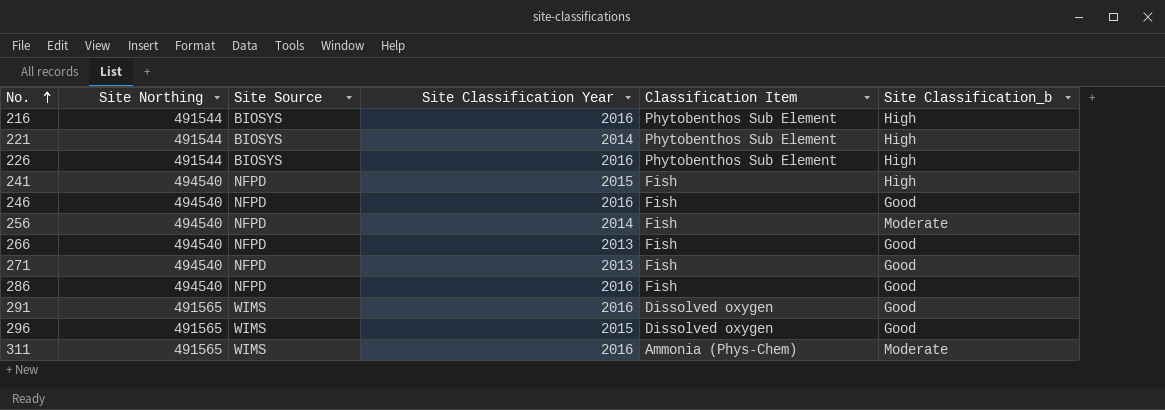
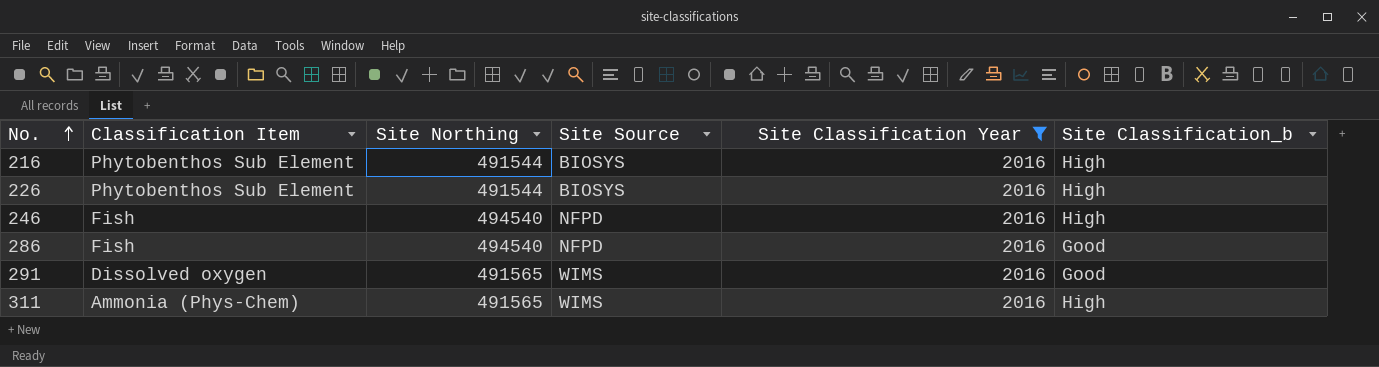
filter: none -> Site Classification Year = 2016
column Classification Item | position: 5 -> 2
246 | Site Classification_b: Good -> High
311 | Site Classification_b: Moderate -> High

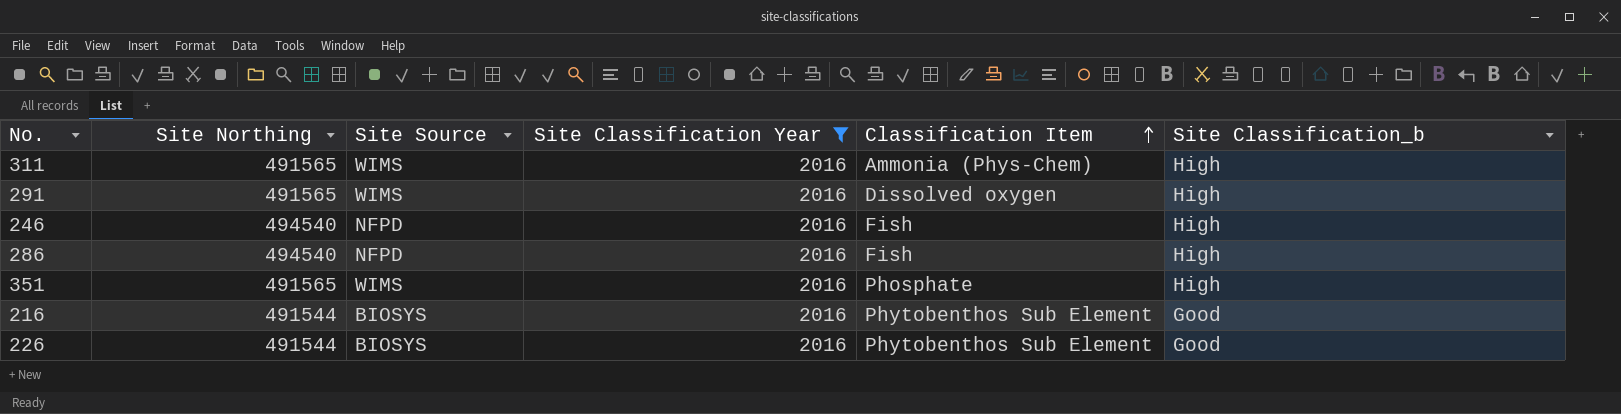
row order: No. ascending -> Classification Item ascending
column Classification Item | position: 2 -> 5
291 | Site Classification_b: Good -> High
286 | Site Classification_b: Good -> High
row 351: none -> 491565 | WIMS | 2016 | Phosphate | High
216 | Site Classification_b: High -> Good
226 | Site Classification_b: High -> Good

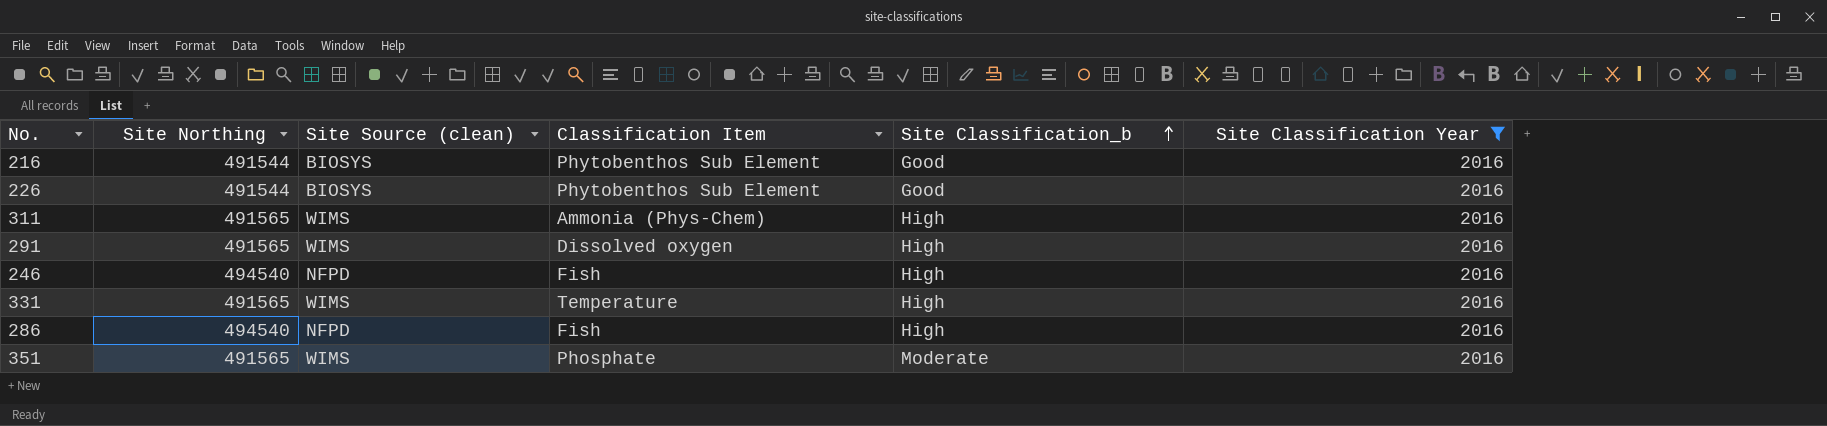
row order: Classification Item ascending -> Site Classification_b ascending
column name: Site Source -> Site Source (clean)
column Site Classification Year | position: 4 -> 6
row 331: none -> 491565 | WIMS | Temperature | High | 2016
351 | Site Classification_b: High -> Moderate

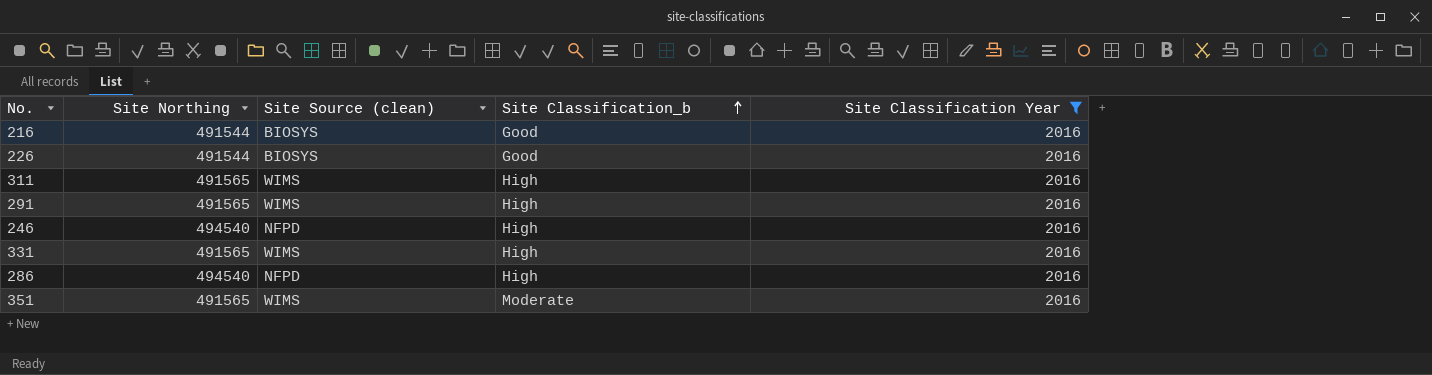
column Classification Item | position: 4 -> none

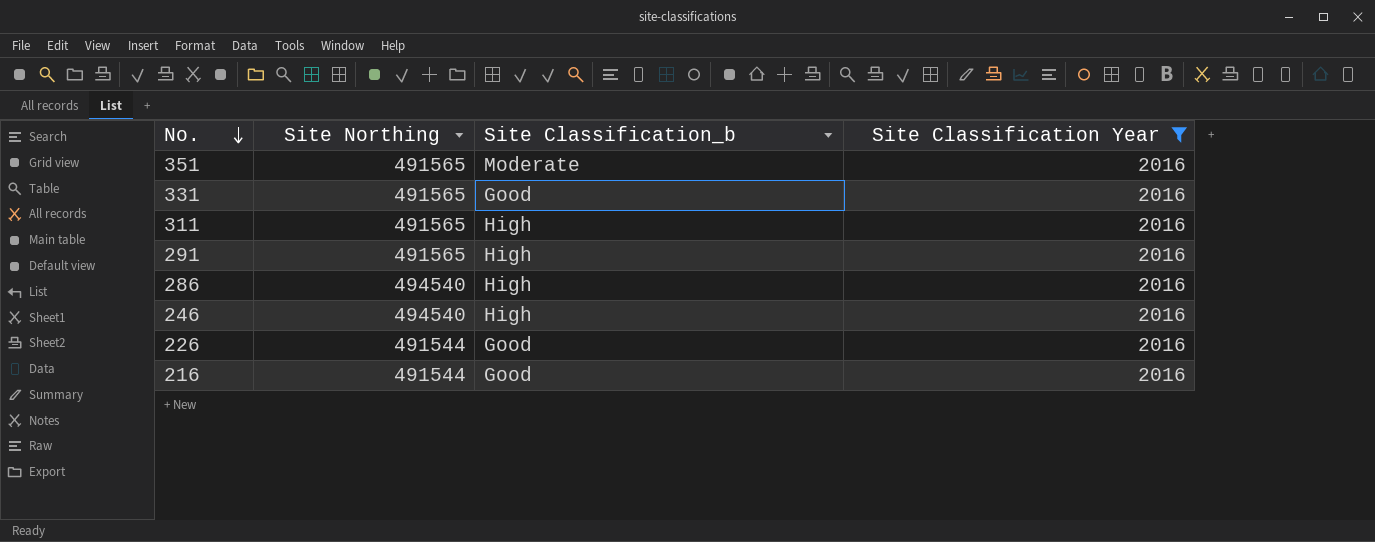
row order: Site Classification_b ascending -> No. descending
column Site Source (clean) | position: 3 -> none
331 | Site Classification_b: High -> Good

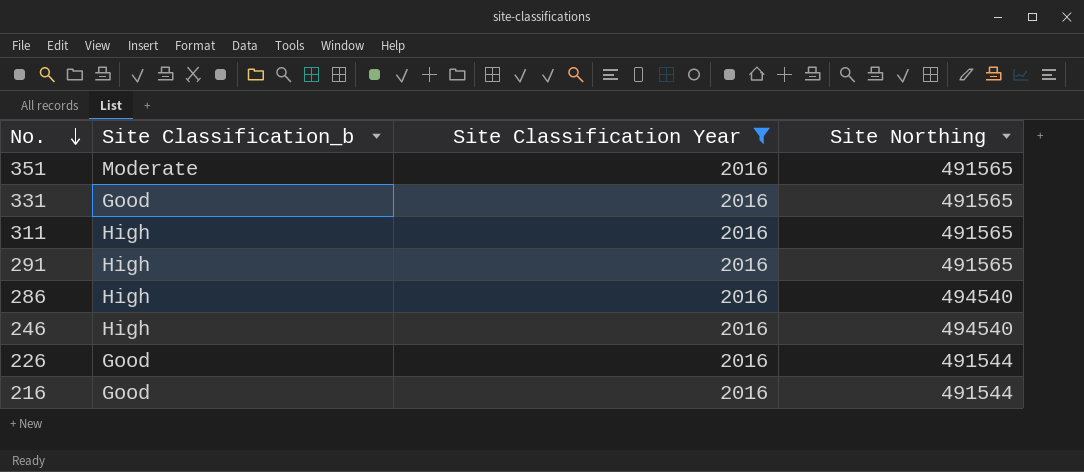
column Site Northing | position: 2 -> 4

